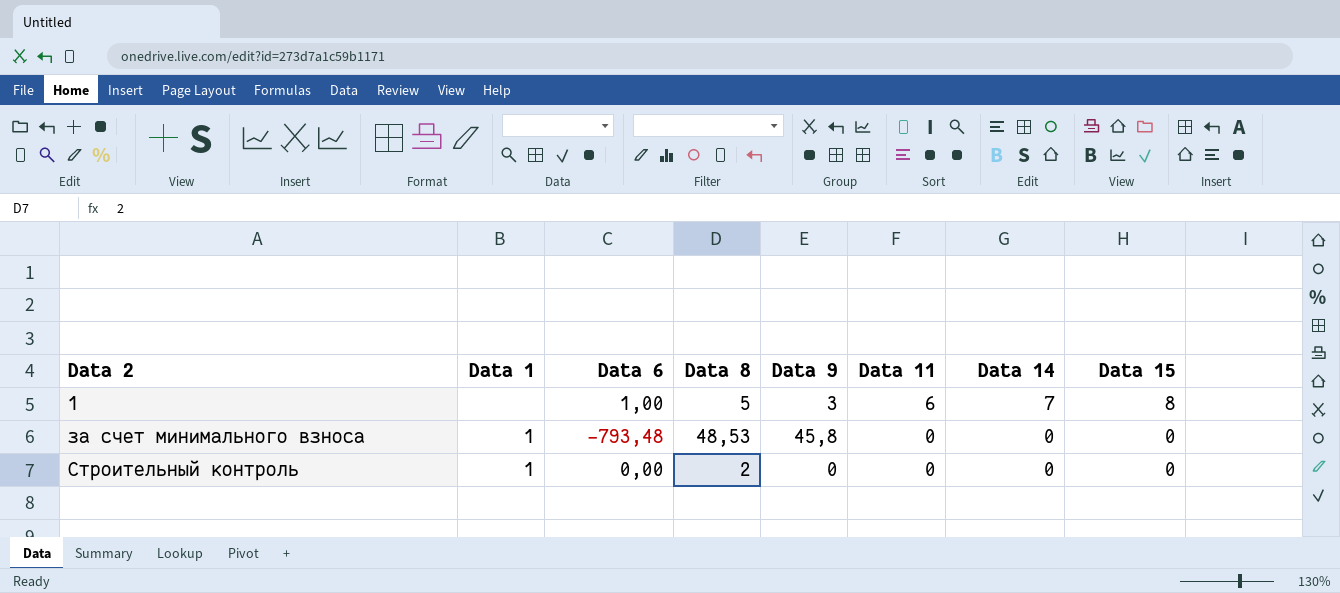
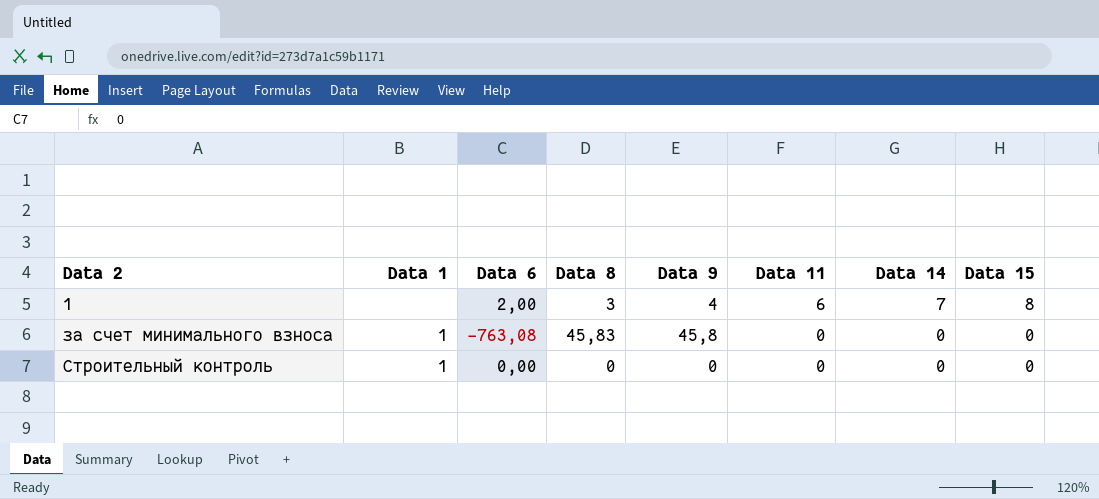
1 | Data 6: 1,00 -> 2,00
1 | Data 8: 5 -> 3
1 | Data 9: 3 -> 4
за счет минимального взноса | Data 6: -793,48 -> -763,08
за счет минимального взноса | Data 8: 48,53 -> 45,83
Строительный контроль | Data 8: 2 -> 0

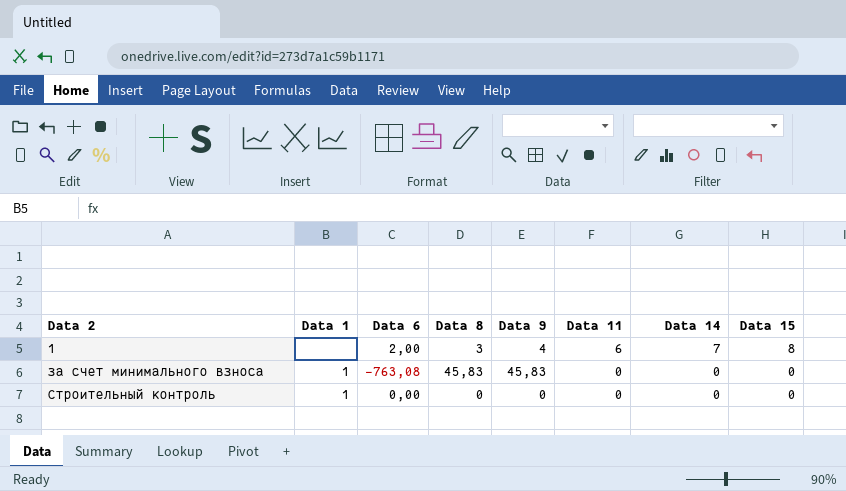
за счет минимального взноса | Data 9: 45,8 -> 45,83

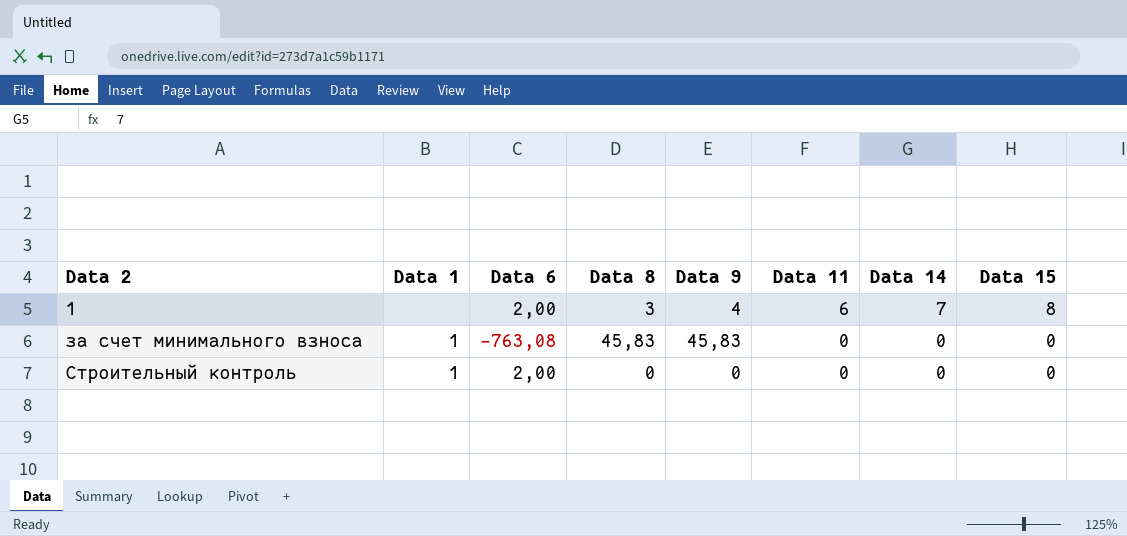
Строительный контроль | Data 6: 0,00 -> 2,00

